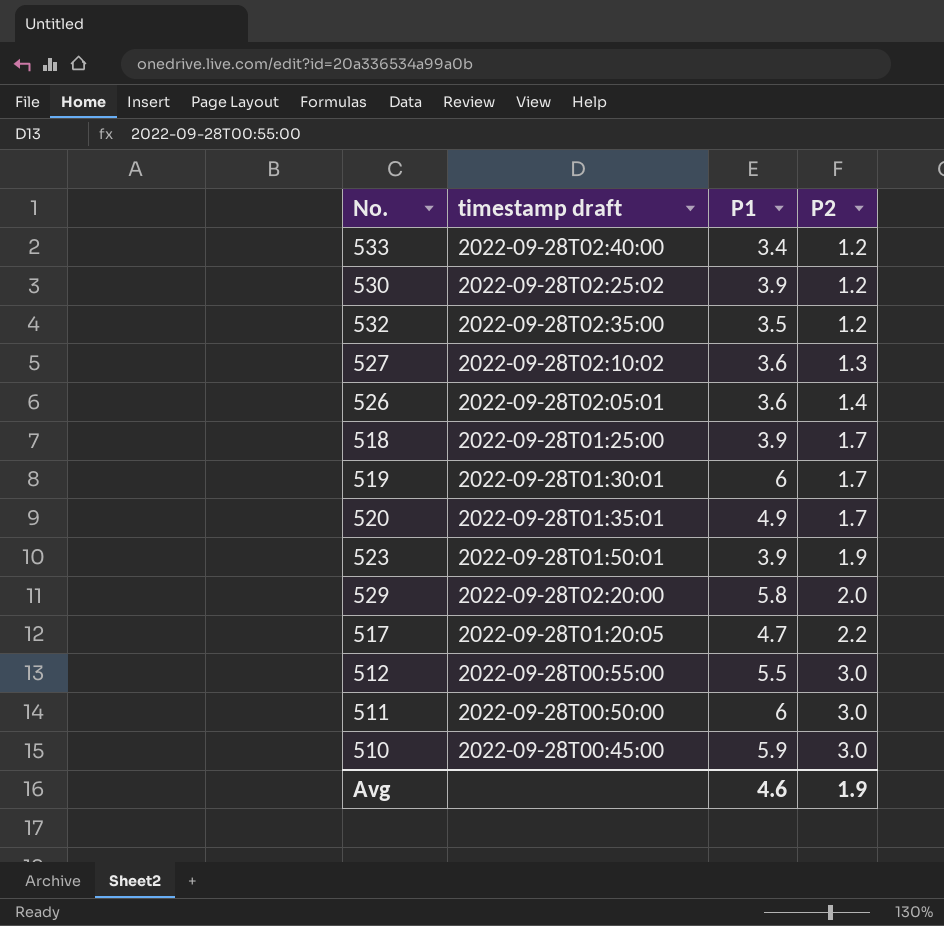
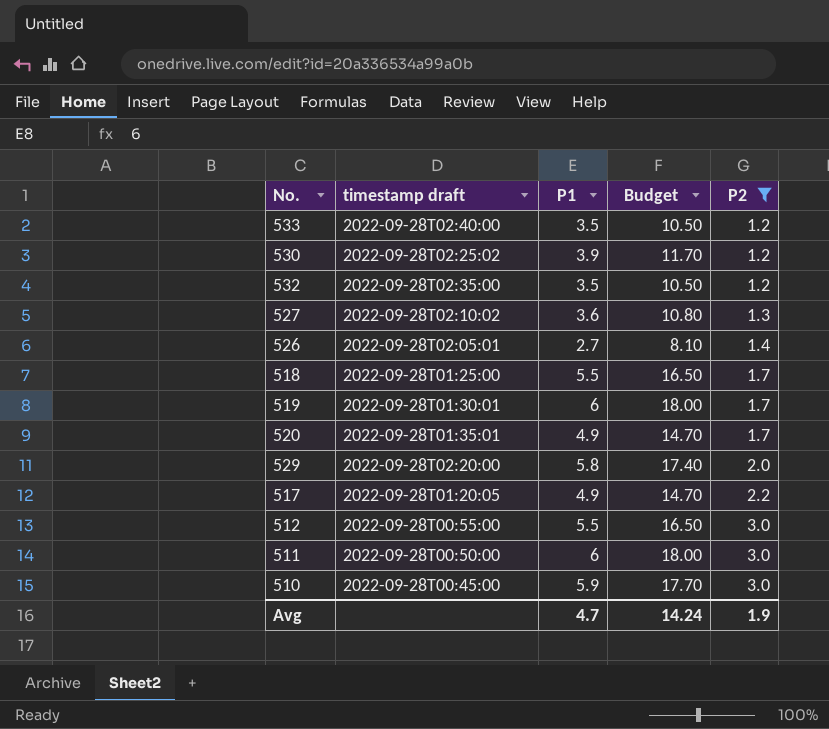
filter: none -> P2 != 1.9
column Budget | formula: none -> [P1] * 3
533 | P1: 3.4 -> 3.5
526 | P1: 3.6 -> 2.7
518 | P1: 3.9 -> 5.5
517 | P1: 4.7 -> 4.9
Avg | P1: 4.6 -> 4.7

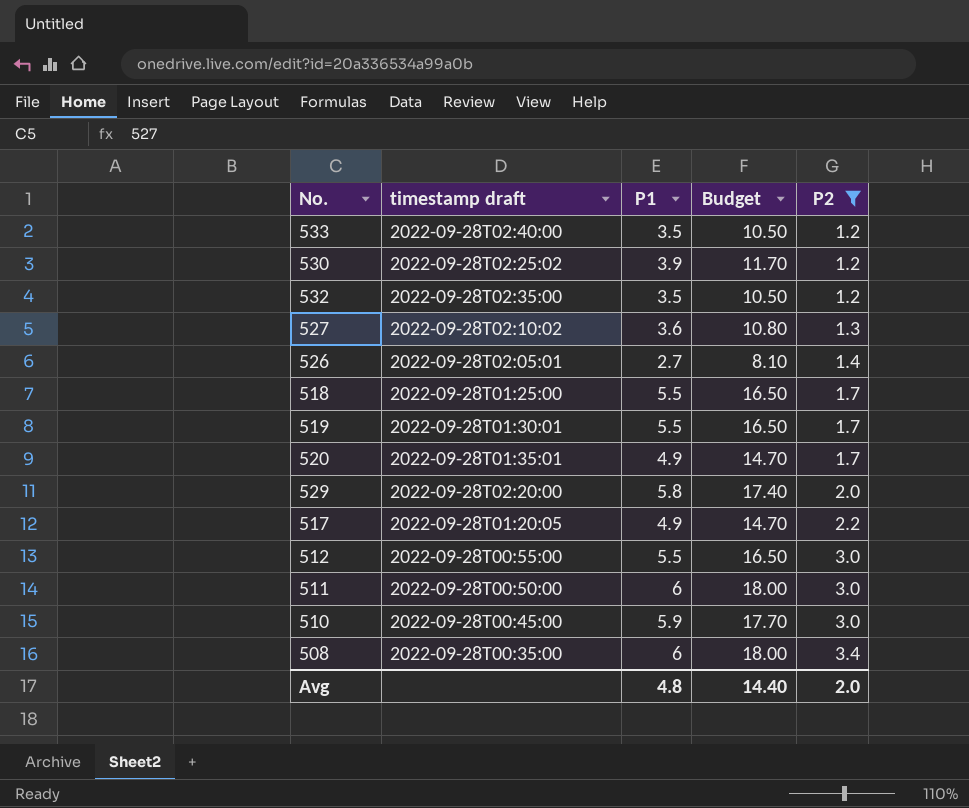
519 | P1: 6 -> 5.5
519 | Budget: 18.00 -> 16.50
row 508: none -> 2022-09-28T00:35:00 | 6 | 18.00 | 3.4
Avg | P1: 4.7 -> 4.8
Avg | Budget: 14.24 -> 14.40
Avg | P2: 1.9 -> 2.0

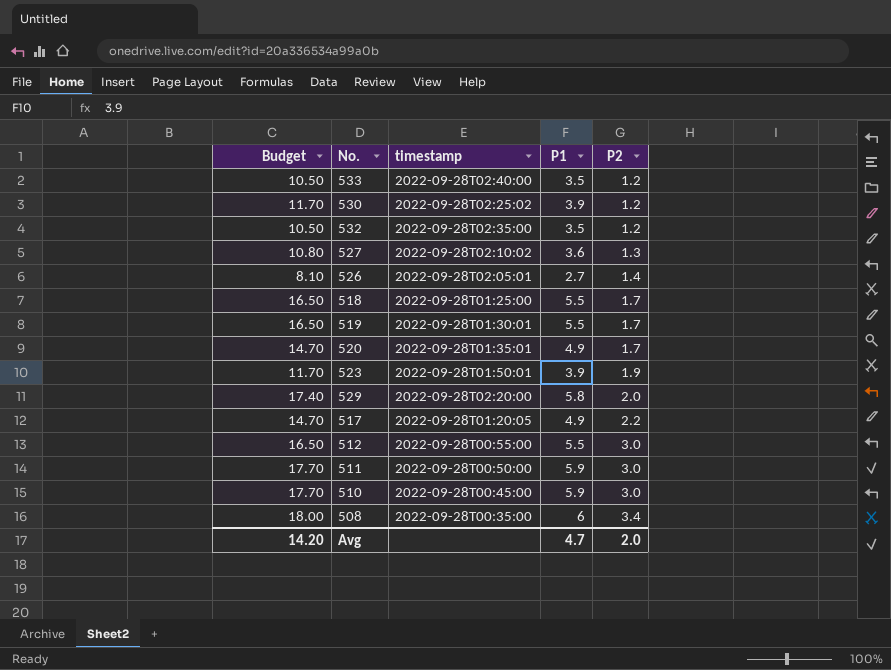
filter: P2 != 1.9 -> none
column Budget | position: 4 -> 1
column name: timestamp draft -> timestamp
511 | Budget: 18.00 -> 17.70
511 | P1: 6 -> 5.9
Avg | Budget: 14.40 -> 14.20
Avg | P1: 4.8 -> 4.7

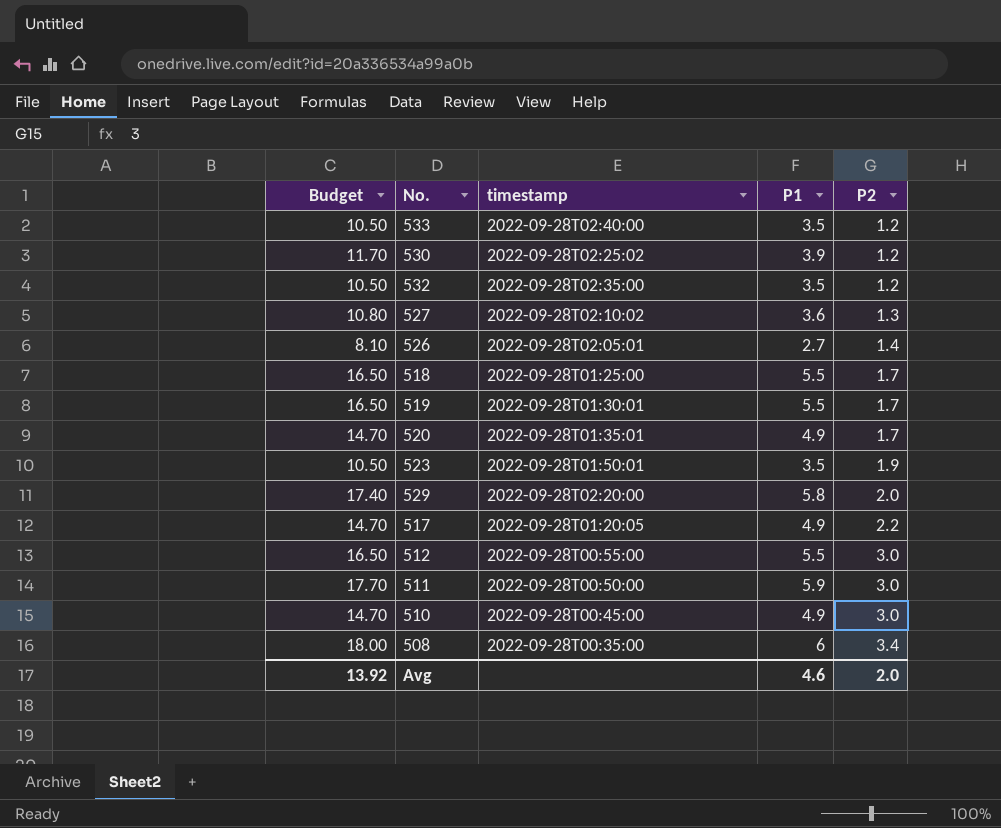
523 | Budget: 11.70 -> 10.50
523 | P1: 3.9 -> 3.5
510 | Budget: 17.70 -> 14.70
510 | P1: 5.9 -> 4.9
Avg | Budget: 14.20 -> 13.92
Avg | P1: 4.7 -> 4.6

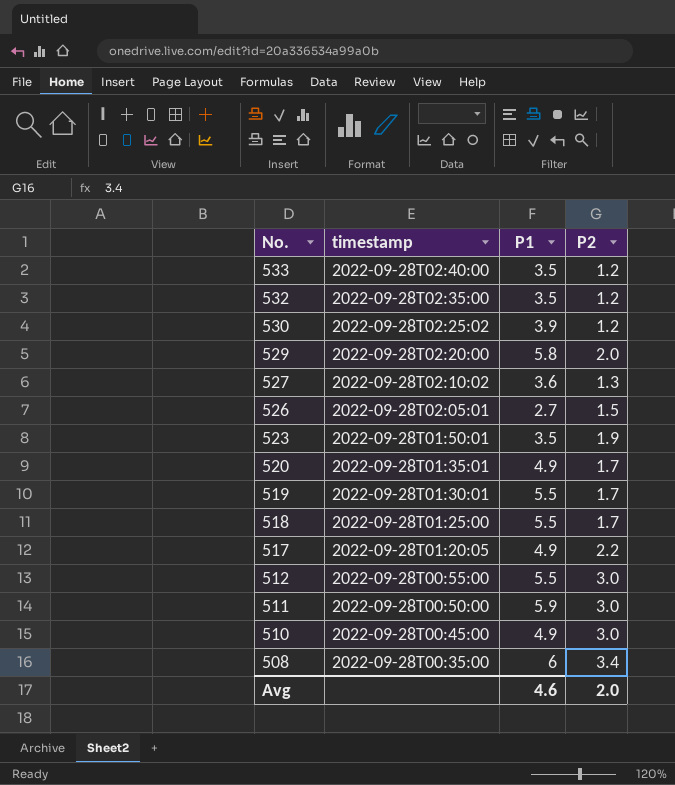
row order: P2 ascending -> No. descending
column Budget | formula: [P1] * 3 -> none
526 | P2: 1.4 -> 1.5

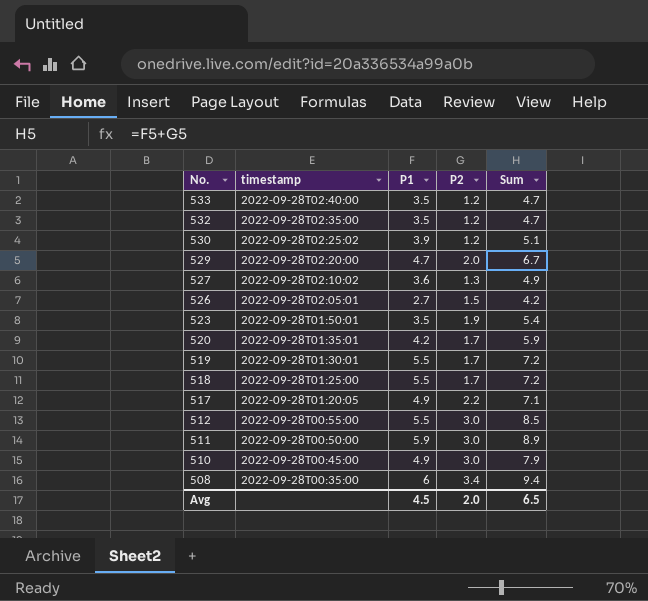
column Sum | formula: none -> [P1] + [P2]
529 | P1: 5.8 -> 4.7
520 | P1: 4.9 -> 4.2
Avg | P1: 4.6 -> 4.5

